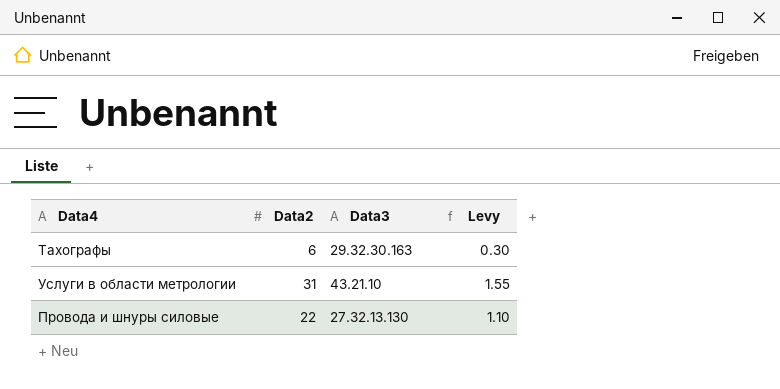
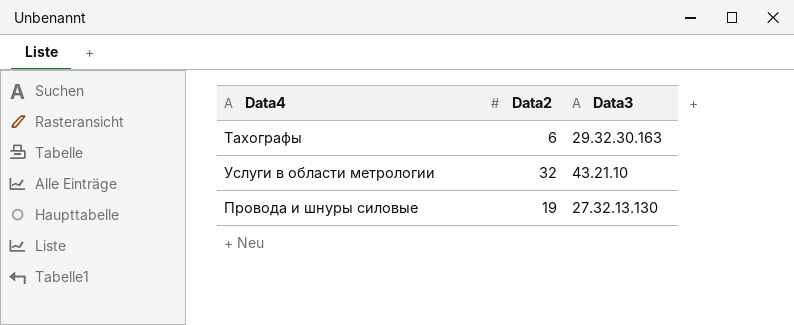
column Levy | formula: [Data2] * 0.05 -> none
Услуги в области метрологии | Data2: 31 -> 32
Провода и шнуры силовые | Data2: 22 -> 19

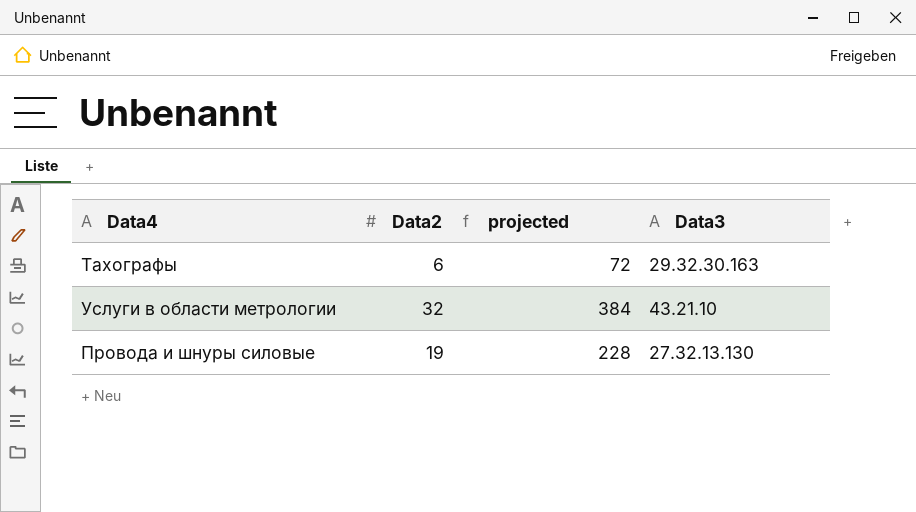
column projected | formula: none -> [Data2] * 12

